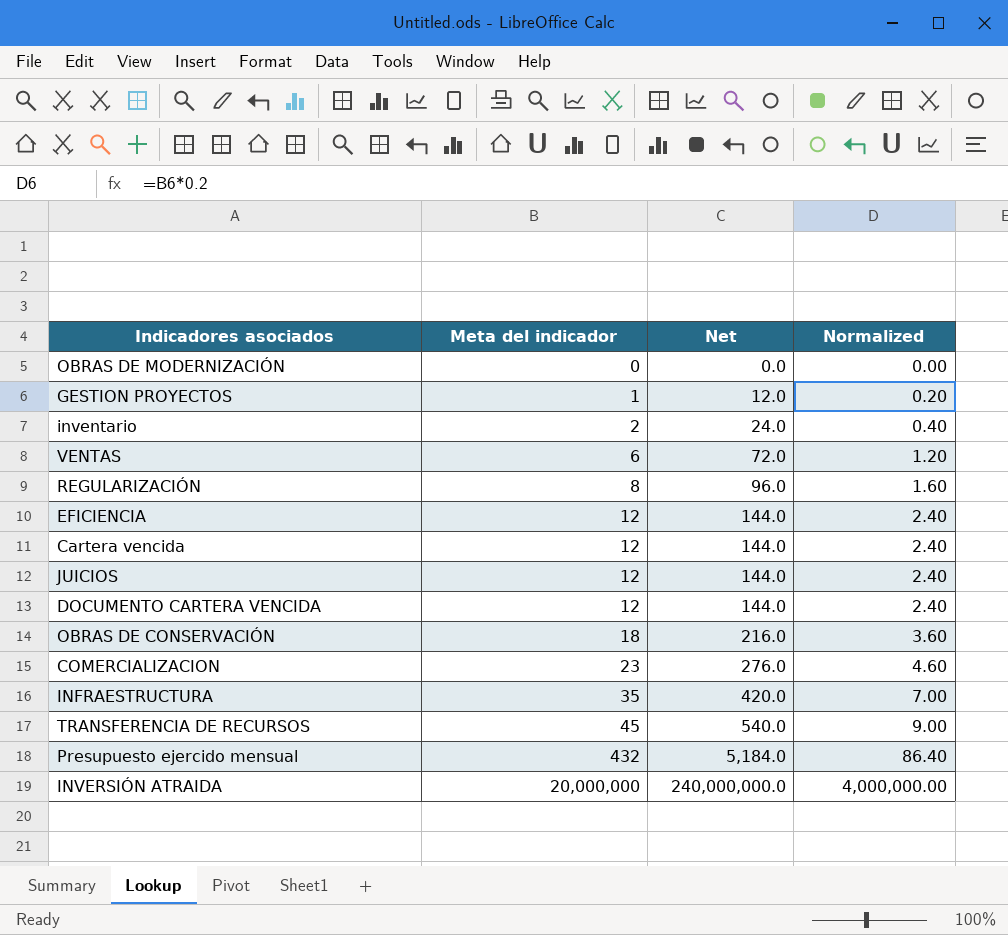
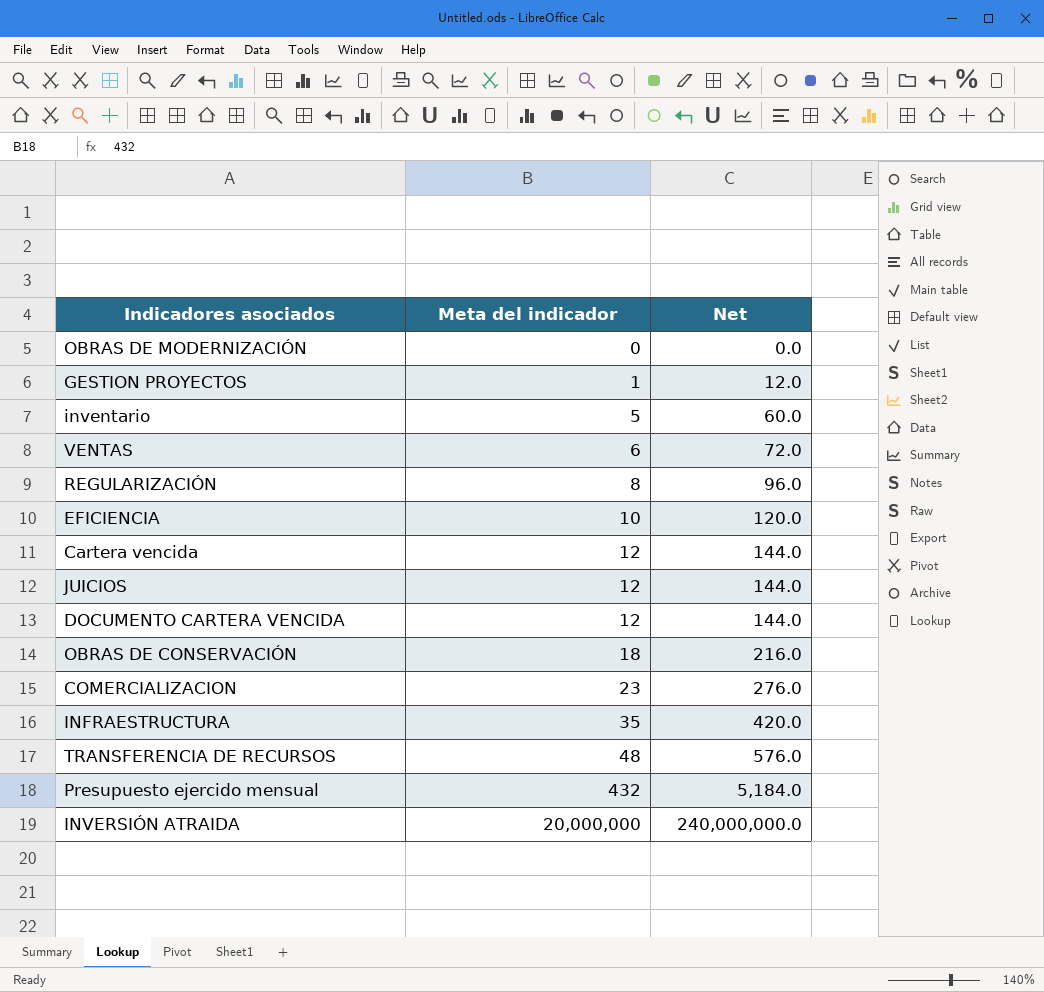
column Normalized | formula: [Meta del indicador] * 0.2 -> none
inventario | Meta del indicador: 2 -> 5
inventario | Net: 24.0 -> 60.0
EFICIENCIA | Meta del indicador: 12 -> 10
EFICIENCIA | Net: 144.0 -> 120.0
TRANSFERENCIA DE RECURSOS | Meta del indicador: 45 -> 48
TRANSFERENCIA DE RECURSOS | Net: 540.0 -> 576.0

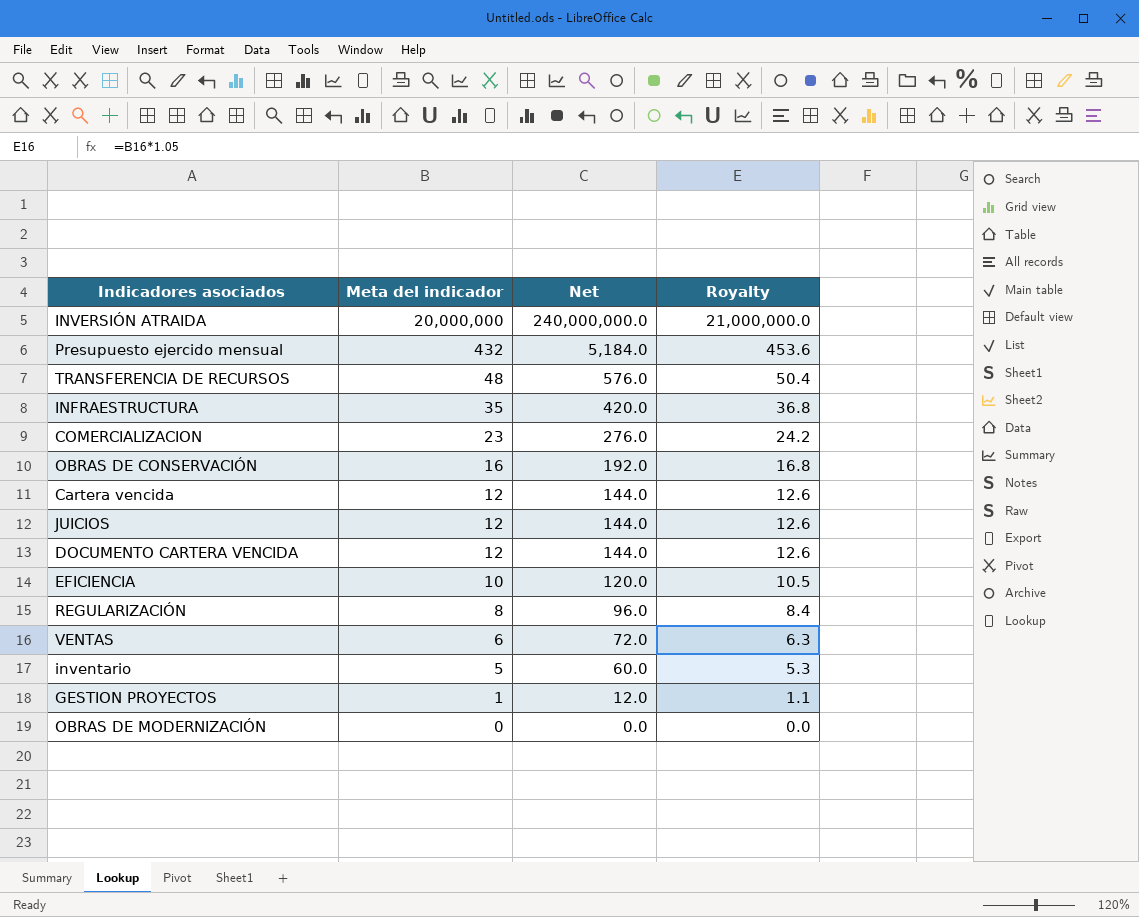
row order: Meta del indicador ascending -> Meta del indicador descending
column Royalty | formula: none -> [Meta del indicador] * 1.05
OBRAS DE CONSERVACIÓN | Meta del indicador: 18 -> 16
OBRAS DE CONSERVACIÓN | Net: 216.0 -> 192.0

